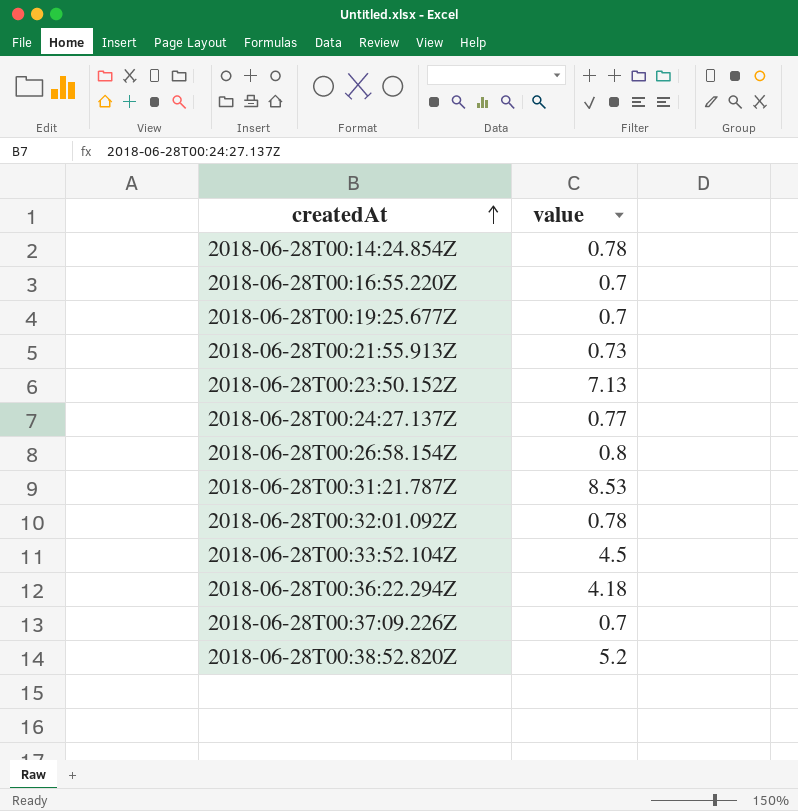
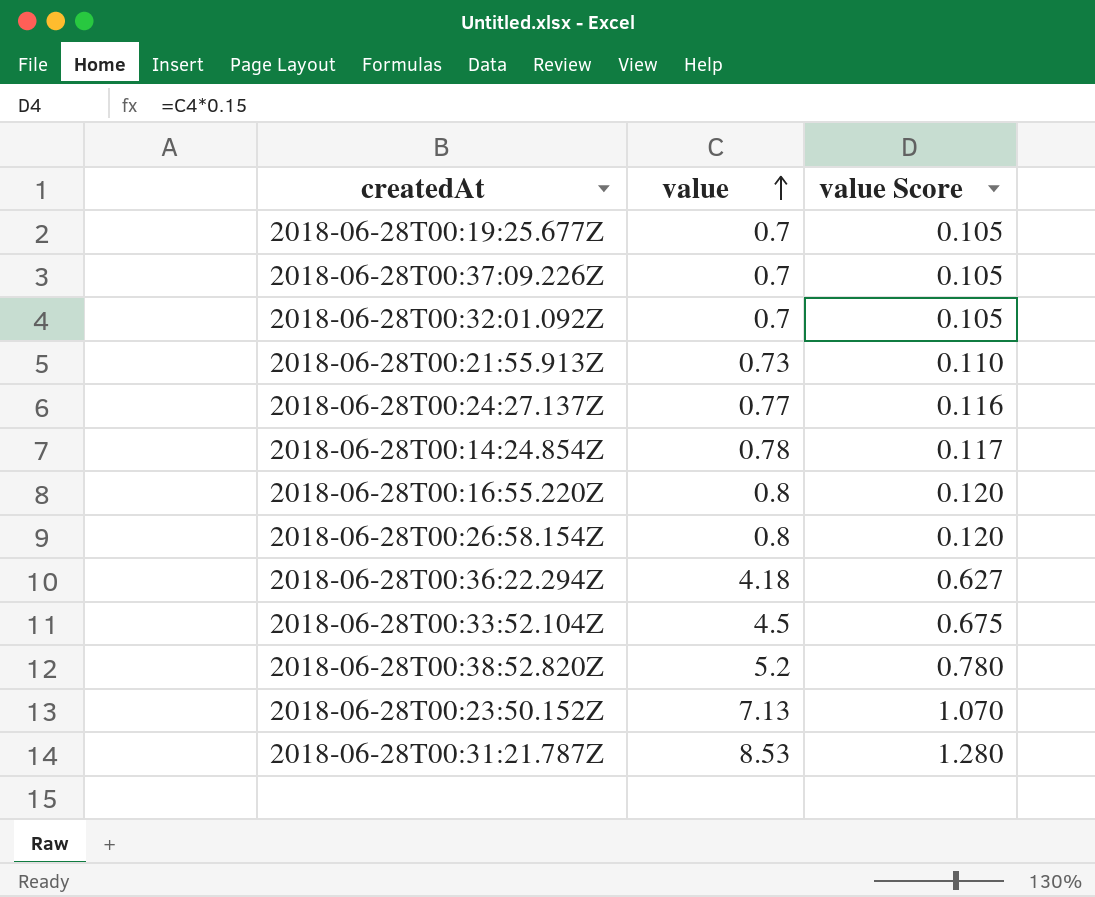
row order: createdAt ascending -> value ascending
column value Score | formula: none -> [value] * 0.15
2018-06-28T00:32:01.092Z | value: 0.78 -> 0.7
2018-06-28T00:16:55.220Z | value: 0.7 -> 0.8

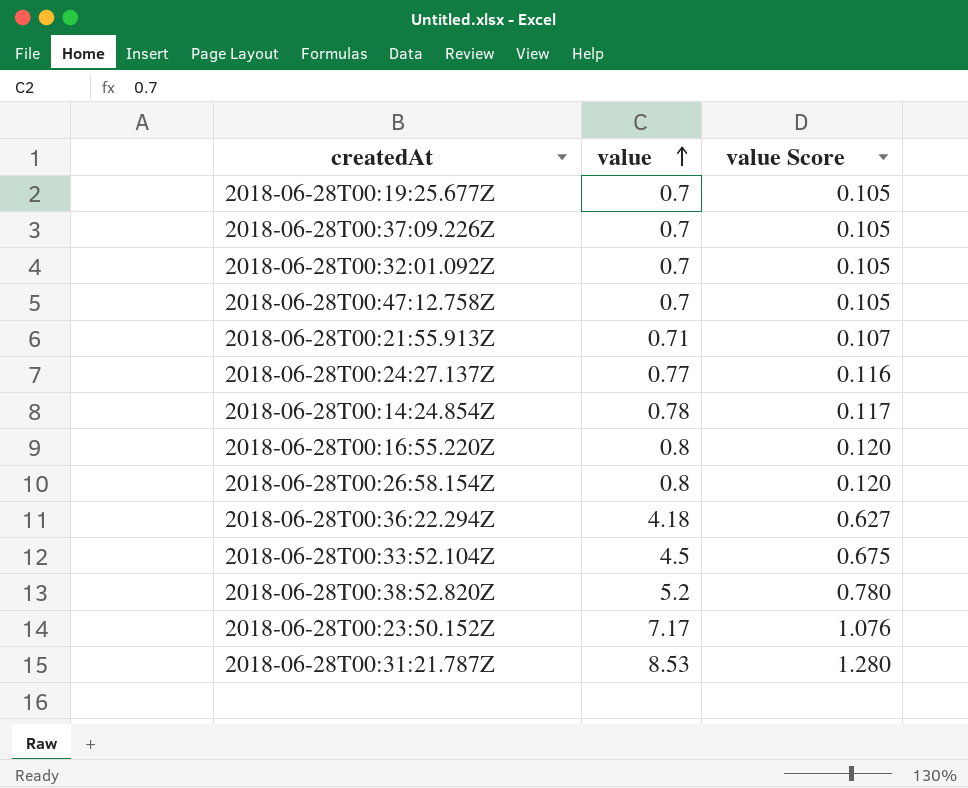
row 2018-06-28T00:47:12.758Z: none -> 0.7 | 0.105
2018-06-28T00:21:55.913Z | value: 0.73 -> 0.71
2018-06-28T00:21:55.913Z | value Score: 0.110 -> 0.107
2018-06-28T00:23:50.152Z | value: 7.13 -> 7.17
2018-06-28T00:23:50.152Z | value Score: 1.070 -> 1.076

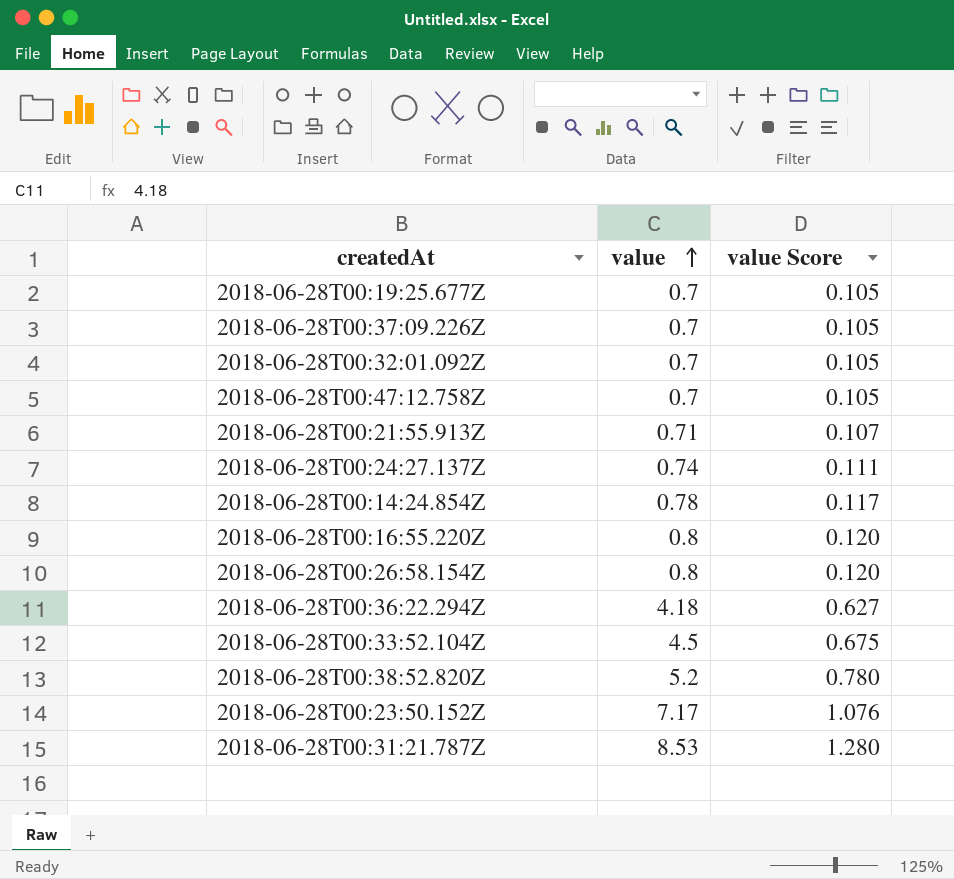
2018-06-28T00:24:27.137Z | value: 0.77 -> 0.74
2018-06-28T00:24:27.137Z | value Score: 0.116 -> 0.111

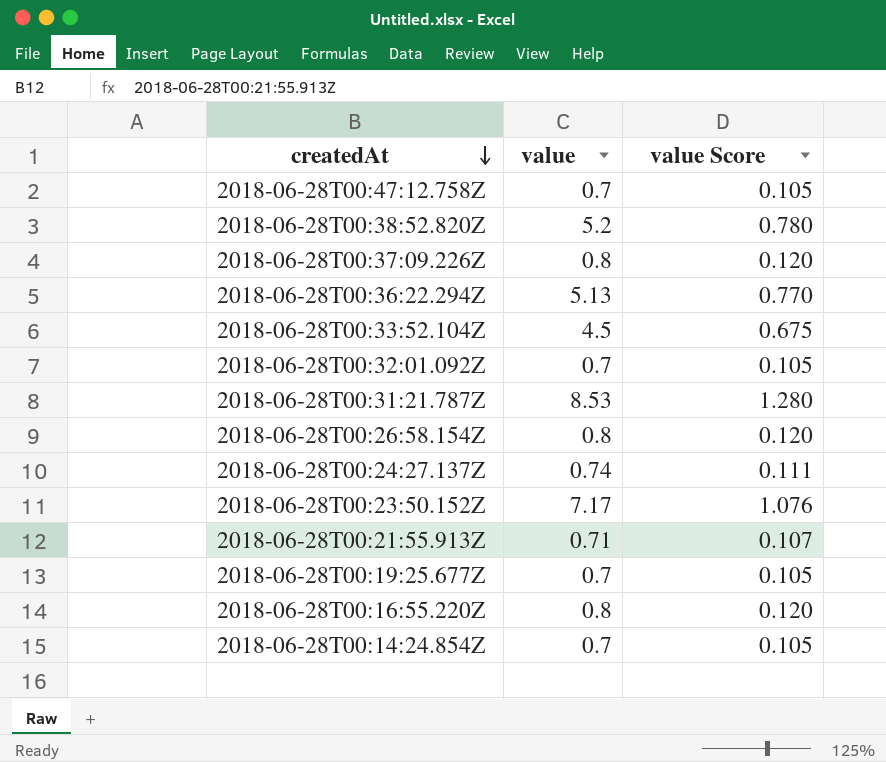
row order: value ascending -> createdAt descending
2018-06-28T00:37:09.226Z | value: 0.7 -> 0.8
2018-06-28T00:37:09.226Z | value Score: 0.105 -> 0.120
2018-06-28T00:36:22.294Z | value: 4.18 -> 5.13
2018-06-28T00:36:22.294Z | value Score: 0.627 -> 0.770
2018-06-28T00:14:24.854Z | value: 0.78 -> 0.7
2018-06-28T00:14:24.854Z | value Score: 0.117 -> 0.105

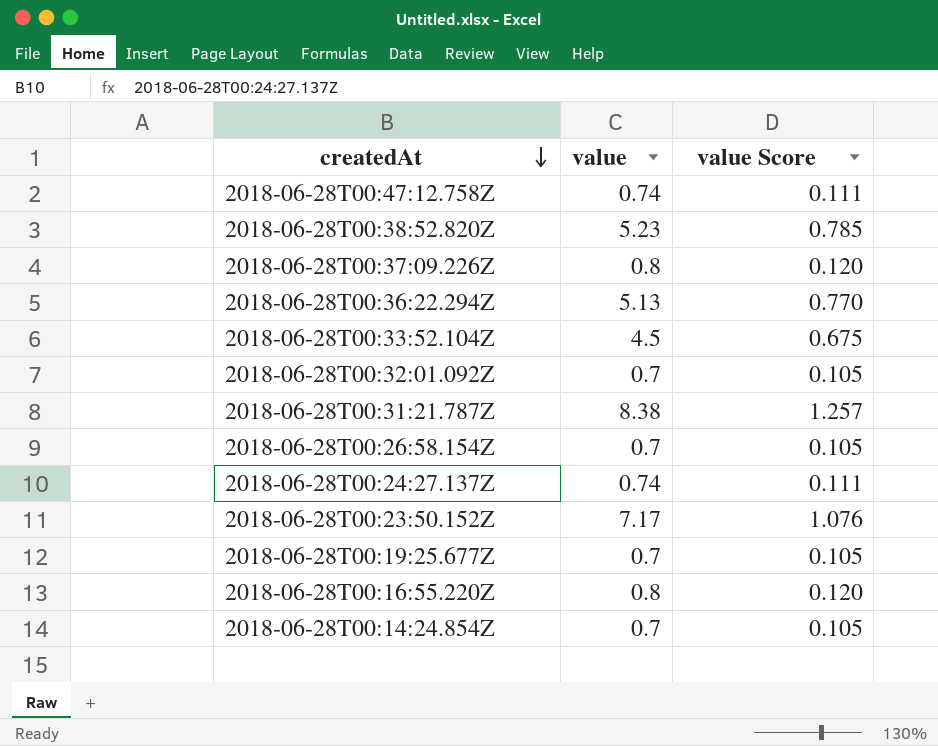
row 2018-06-28T00:21:55.913Z: 0.71 | 0.107 -> none
2018-06-28T00:47:12.758Z | value: 0.7 -> 0.74
2018-06-28T00:47:12.758Z | value Score: 0.105 -> 0.111
2018-06-28T00:38:52.820Z | value: 5.2 -> 5.23
2018-06-28T00:38:52.820Z | value Score: 0.780 -> 0.785
2018-06-28T00:31:21.787Z | value: 8.53 -> 8.38
2018-06-28T00:31:21.787Z | value Score: 1.280 -> 1.257
2018-06-28T00:26:58.154Z | value: 0.8 -> 0.7
2018-06-28T00:26:58.154Z | value Score: 0.120 -> 0.105

